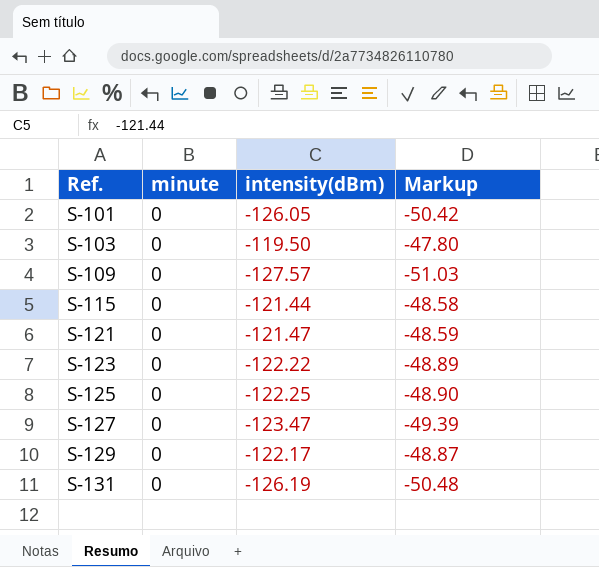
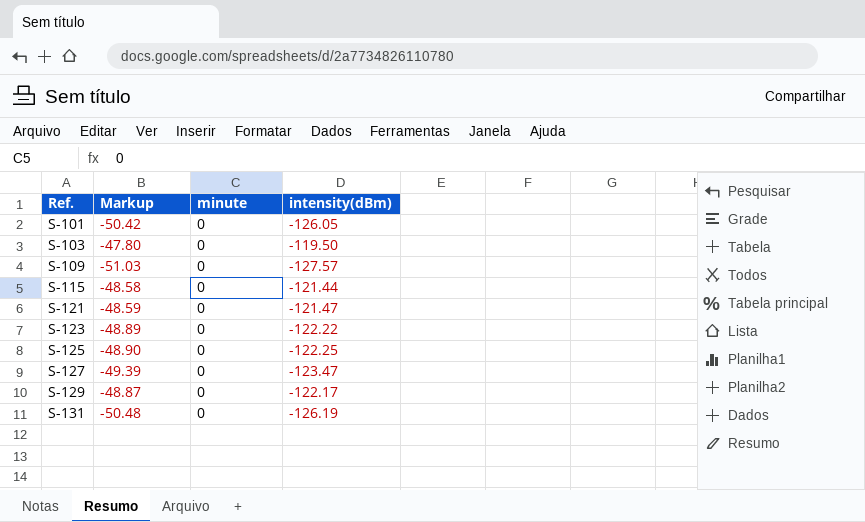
column Markup | position: 4 -> 2

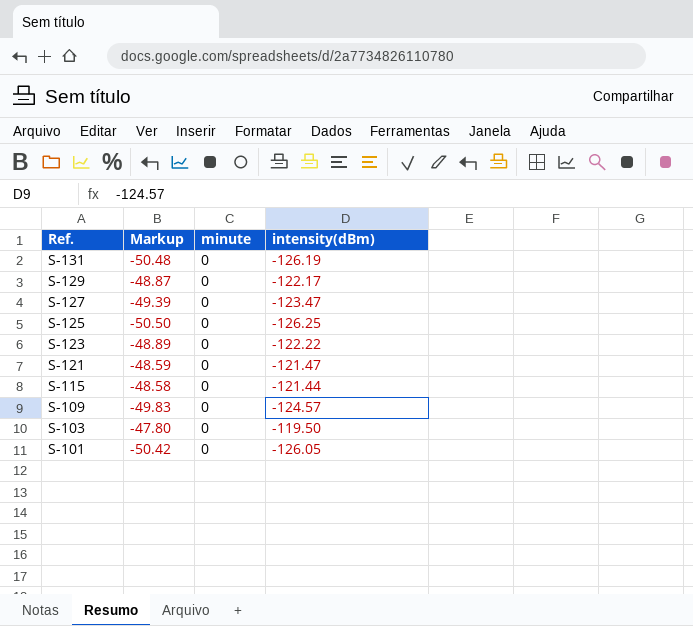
row order: Ref. ascending -> Ref. descending
S-125 | Markup: -48.90 -> -50.50
S-125 | intensity(dBm): -122.25 -> -126.25
S-109 | Markup: -51.03 -> -49.83
S-109 | intensity(dBm): -127.57 -> -124.57

